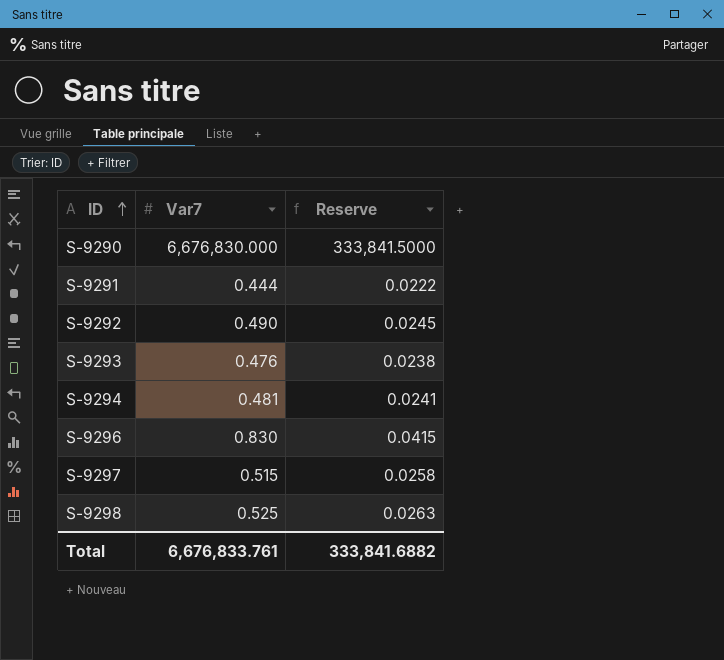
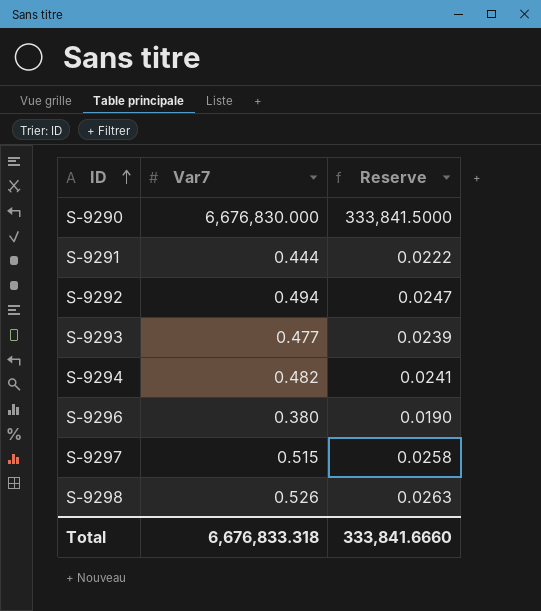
S-9292 | Var7: 0.490 -> 0.494
S-9292 | Reserve: 0.0245 -> 0.0247
S-9293 | Var7: 0.476 -> 0.477
S-9293 | Reserve: 0.0238 -> 0.0239
S-9294 | Var7: 0.481 -> 0.482
S-9296 | Var7: 0.830 -> 0.380
S-9296 | Reserve: 0.0415 -> 0.0190
S-9298 | Var7: 0.525 -> 0.526
Total | Var7: 6,676,833.761 -> 6,676,833.318
Total | Reserve: 333,841.6882 -> 333,841.6660

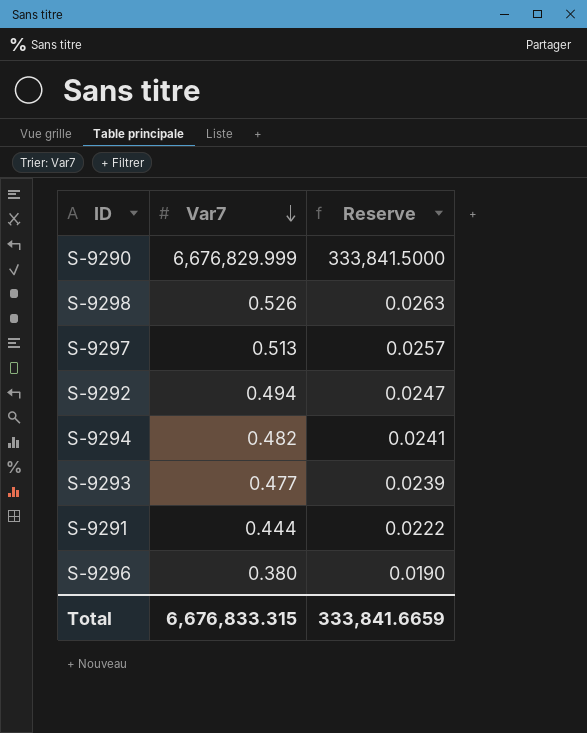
row order: ID ascending -> Var7 descending
S-9290 | Var7: 6,676,830.000 -> 6,676,829.999
S-9297 | Var7: 0.515 -> 0.513
S-9297 | Reserve: 0.0258 -> 0.0257
Total | Var7: 6,676,833.318 -> 6,676,833.315
Total | Reserve: 333,841.6660 -> 333,841.6659

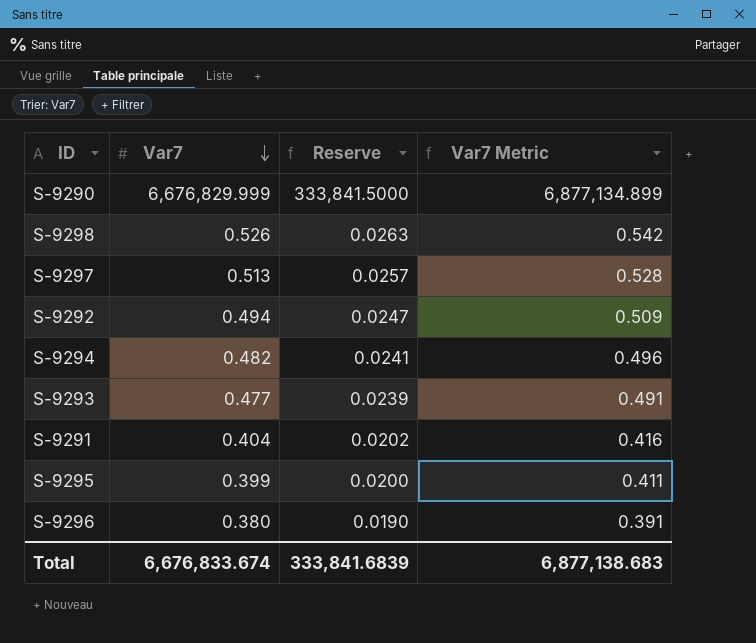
column Var7 Metric | formula: none -> [Var7] * 1.03
S-9291 | Var7: 0.444 -> 0.404
S-9291 | Reserve: 0.0222 -> 0.0202
row S-9295: none -> 0.399 | 0.0200 | 0.411
Total | Var7: 6,676,833.315 -> 6,676,833.674
Total | Reserve: 333,841.6659 -> 333,841.6839

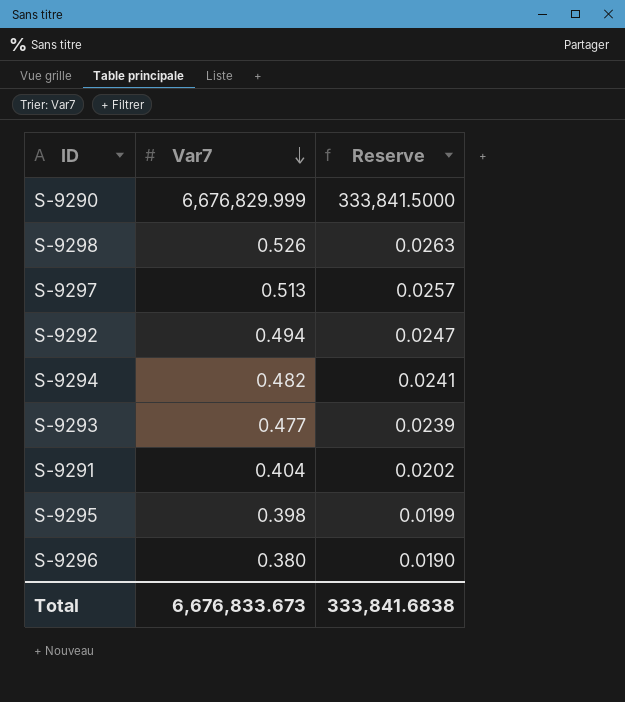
column Var7 Metric | formula: [Var7] * 1.03 -> none
S-9295 | Var7: 0.399 -> 0.398
S-9295 | Reserve: 0.0200 -> 0.0199
Total | Var7: 6,676,833.674 -> 6,676,833.673
Total | Reserve: 333,841.6839 -> 333,841.6838

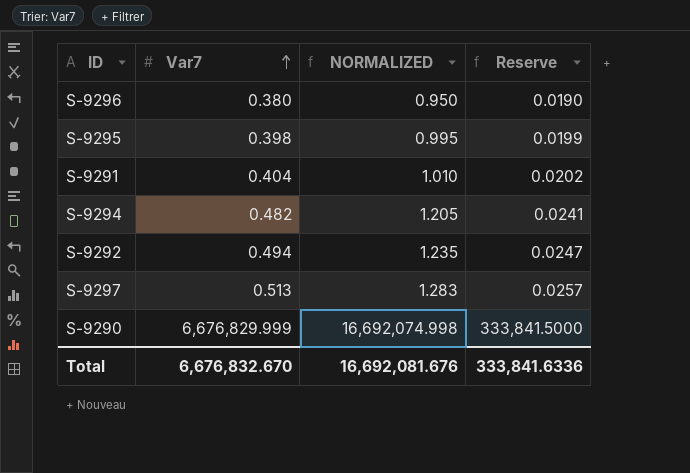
row order: Var7 descending -> Var7 ascending
column NORMALIZED | formula: none -> [Var7] * 2.5
row S-9298: 0.526 | 0.0263 -> none
row S-9293: 0.477 | 0.0239 -> none
Total | Var7: 6,676,833.673 -> 6,676,832.670
Total | Reserve: 333,841.6838 -> 333,841.6336

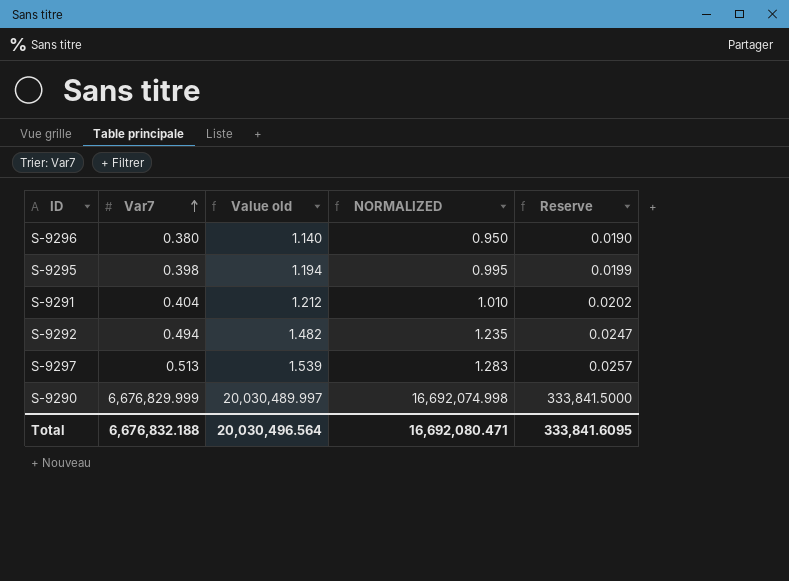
column Value old | formula: none -> [Var7] * 3
row S-9294: 0.482 | 1.205 | 0.0241 -> none
Total | Var7: 6,676,832.670 -> 6,676,832.188
Total | NORMALIZED: 16,692,081.676 -> 16,692,080.471
Total | Reserve: 333,841.6336 -> 333,841.6095

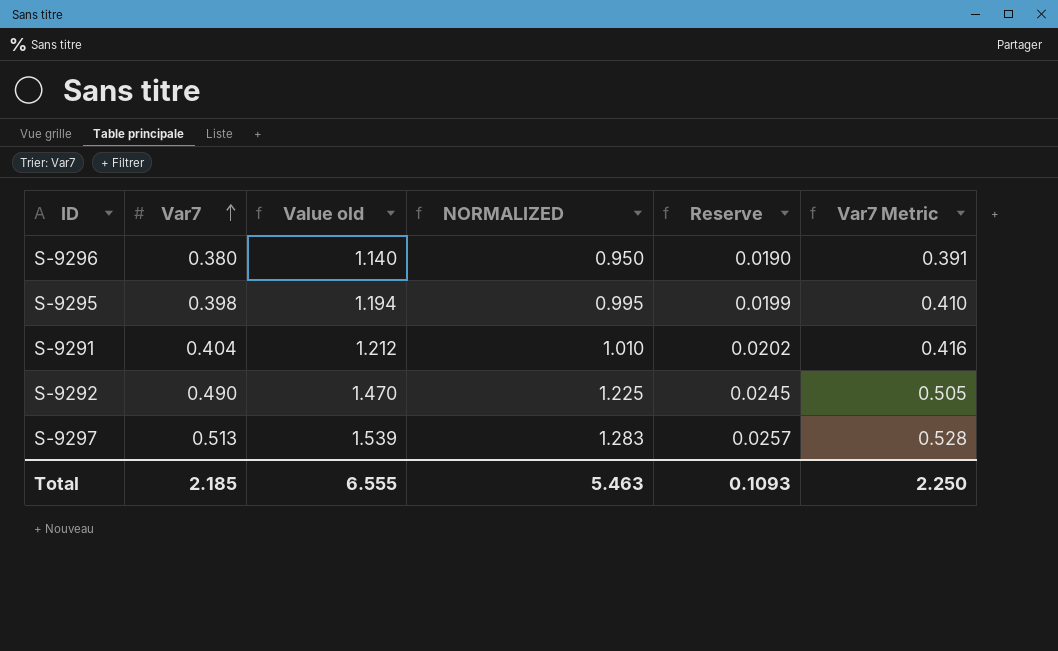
column Var7 Metric | formula: none -> [Var7] * 1.03
row S-9290: 6,676,829.999 | 20,030,489.997 | 16,692,074.998 | 333,841.5000 -> none
S-9292 | Var7: 0.494 -> 0.490
S-9292 | Value old: 1.482 -> 1.470
S-9292 | NORMALIZED: 1.235 -> 1.225
S-9292 | Reserve: 0.0247 -> 0.0245
Total | Var7: 6,676,832.188 -> 2.185
Total | Value old: 20,030,496.564 -> 6.555
Total | NORMALIZED: 16,692,080.471 -> 5.463
Total | Reserve: 333,841.6095 -> 0.1093

